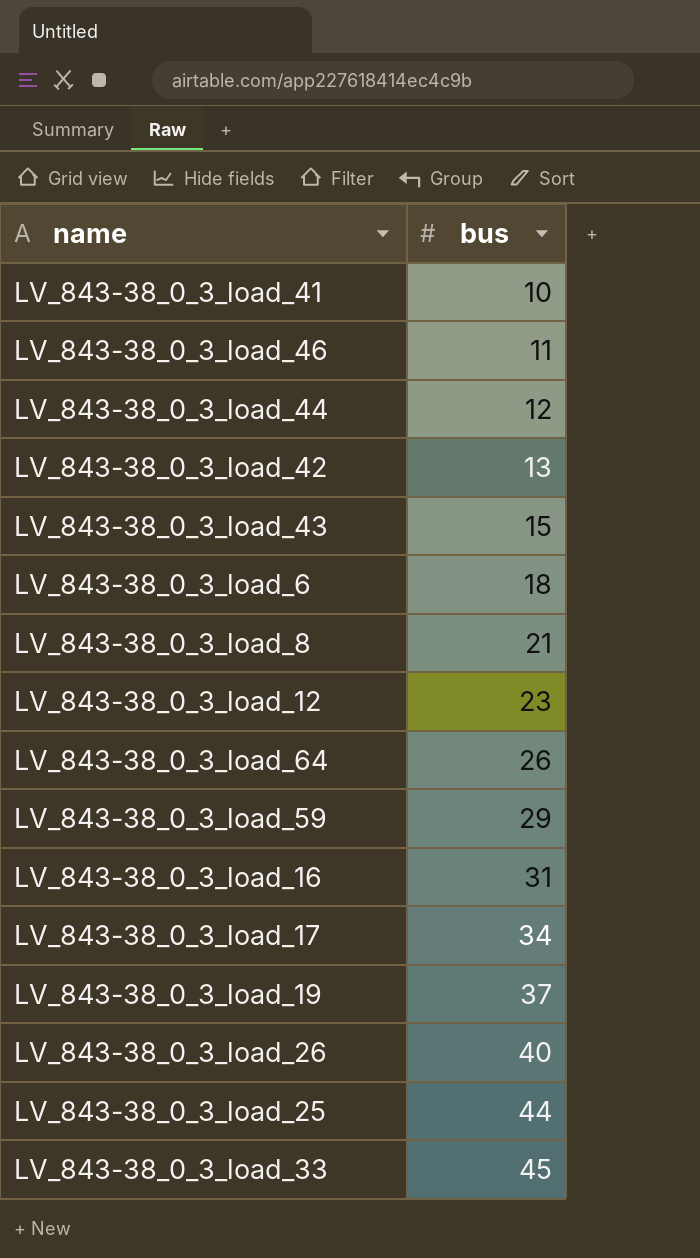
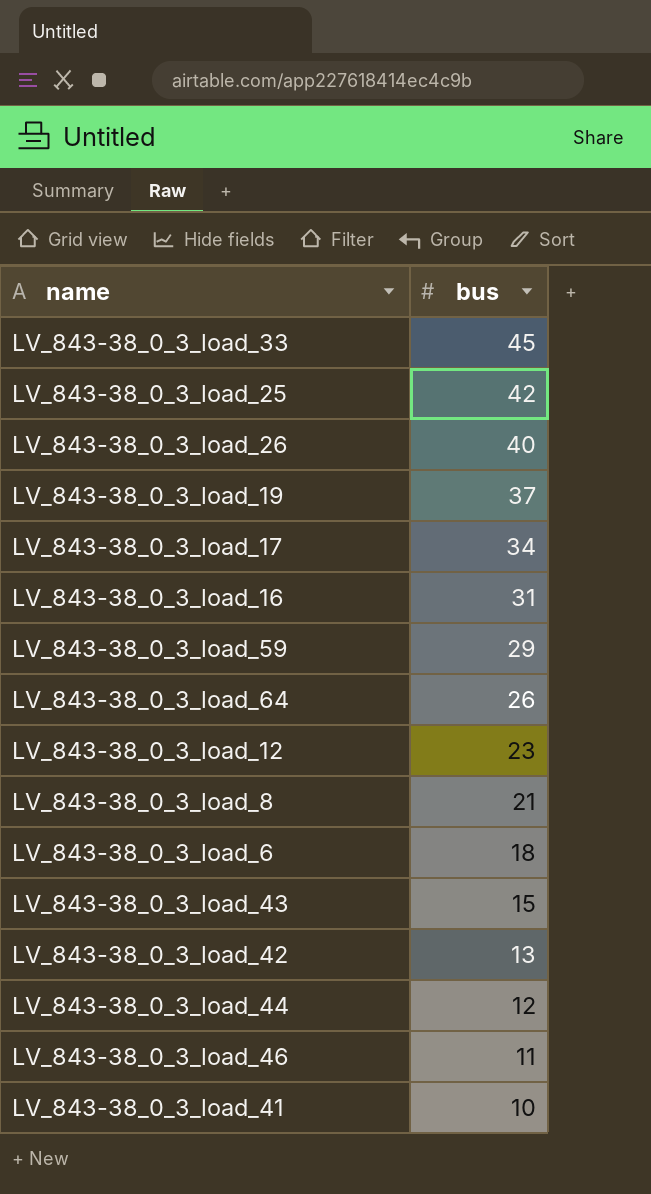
row order: bus ascending -> bus descending
LV_843-38_0_3_load_25 | bus: 44 -> 42

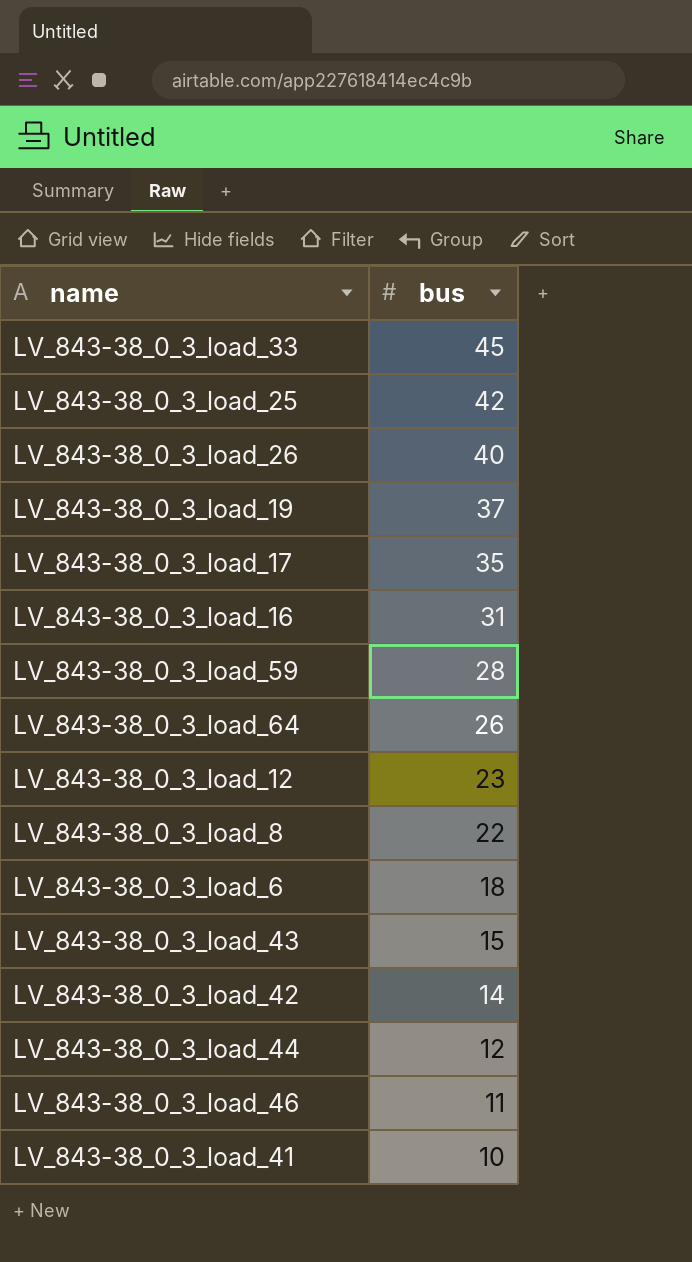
LV_843-38_0_3_load_17 | bus: 34 -> 35
LV_843-38_0_3_load_59 | bus: 29 -> 28
LV_843-38_0_3_load_8 | bus: 21 -> 22
LV_843-38_0_3_load_42 | bus: 13 -> 14

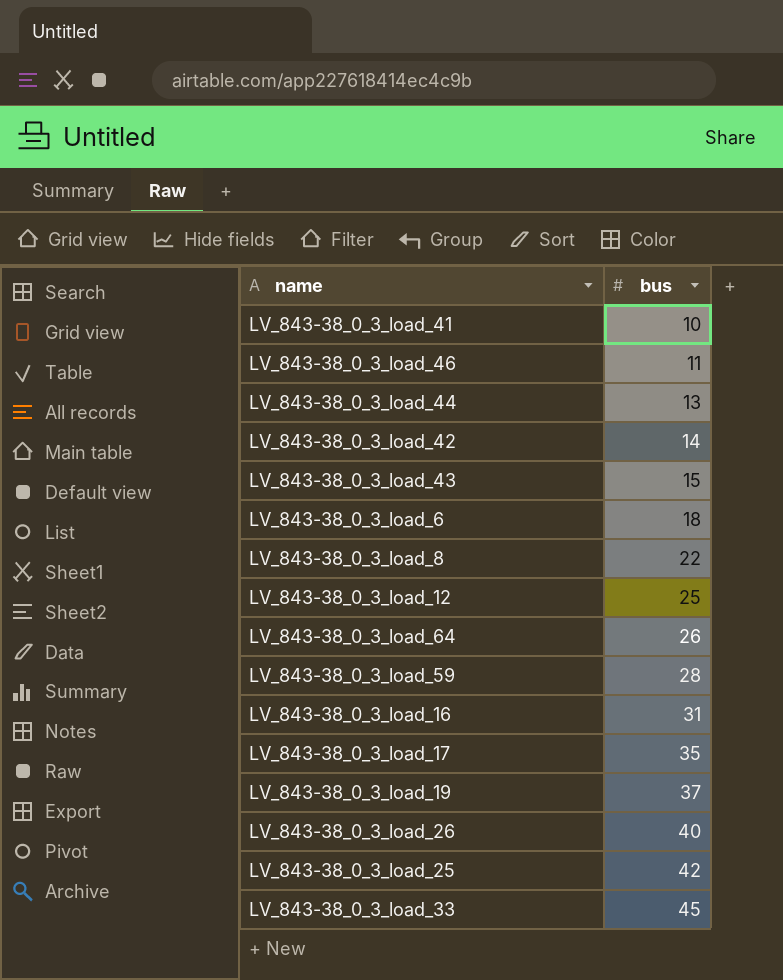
row order: bus descending -> bus ascending
LV_843-38_0_3_load_44 | bus: 12 -> 13
LV_843-38_0_3_load_12 | bus: 23 -> 25

